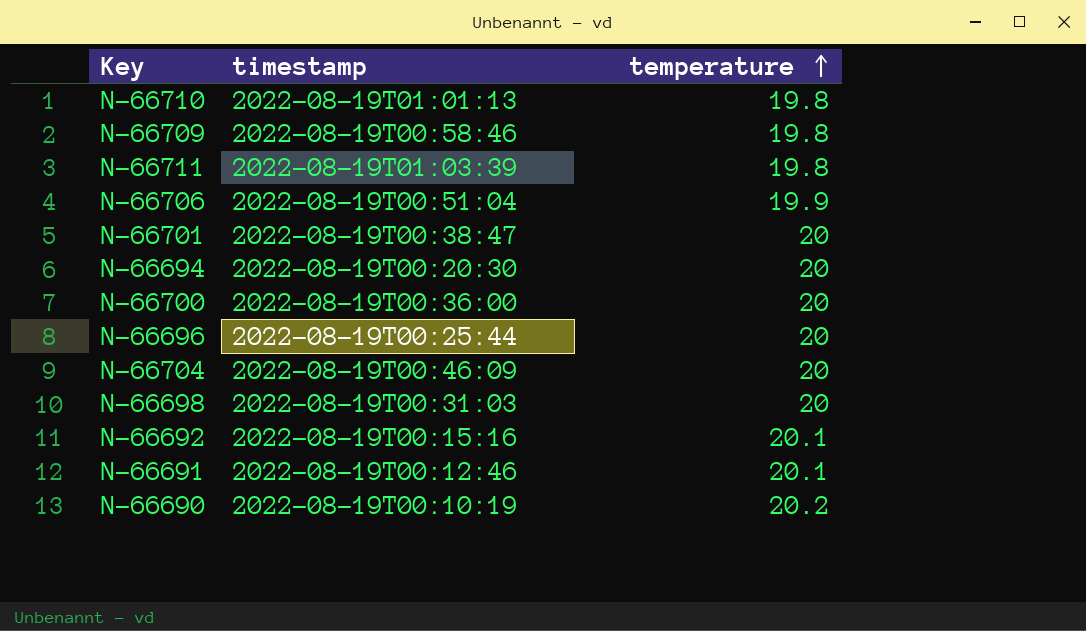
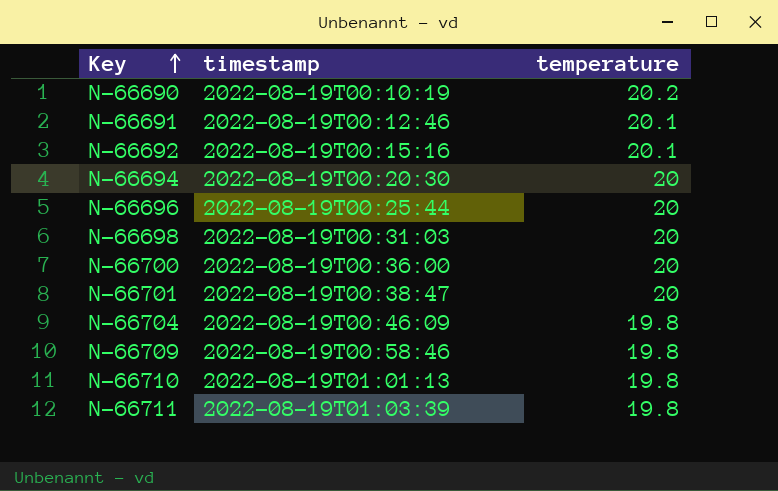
row order: temperature ascending -> Key ascending
row N-66706: 2022-08-19T00:51:04 | 19.9 -> none
N-66704 | temperature: 20 -> 19.8

